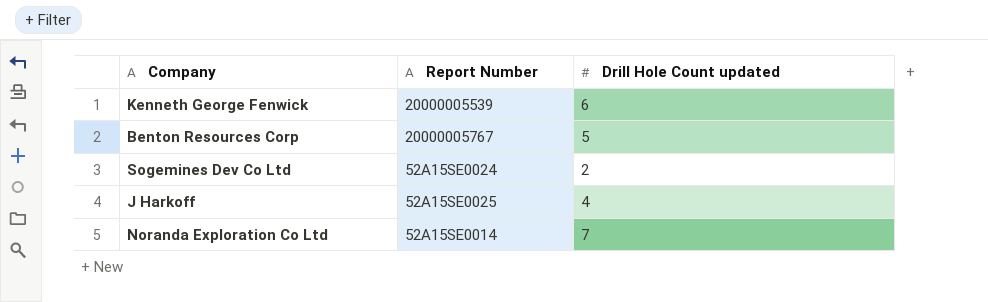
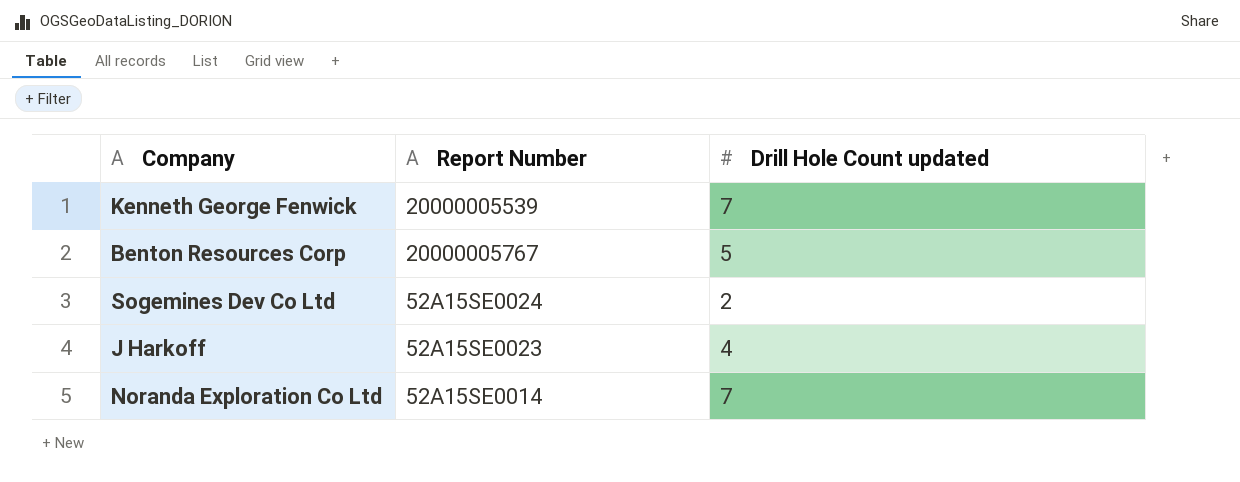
Kenneth George Fenwick | Drill Hole Count updated: 6 -> 7
J Harkoff | Report Number: 52A15SE0025 -> 52A15SE0023

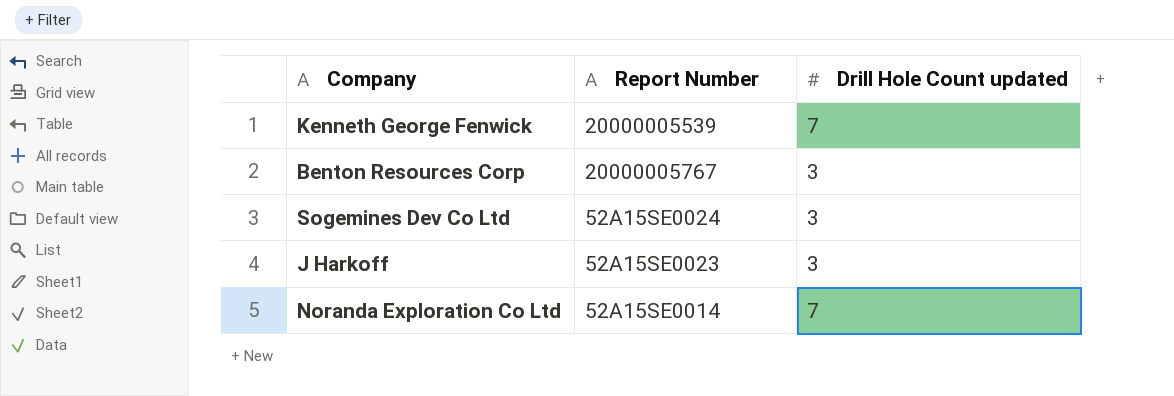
Benton Resources Corp | Drill Hole Count updated: 5 -> 3
Sogemines Dev Co Ltd | Drill Hole Count updated: 2 -> 3
J Harkoff | Drill Hole Count updated: 4 -> 3

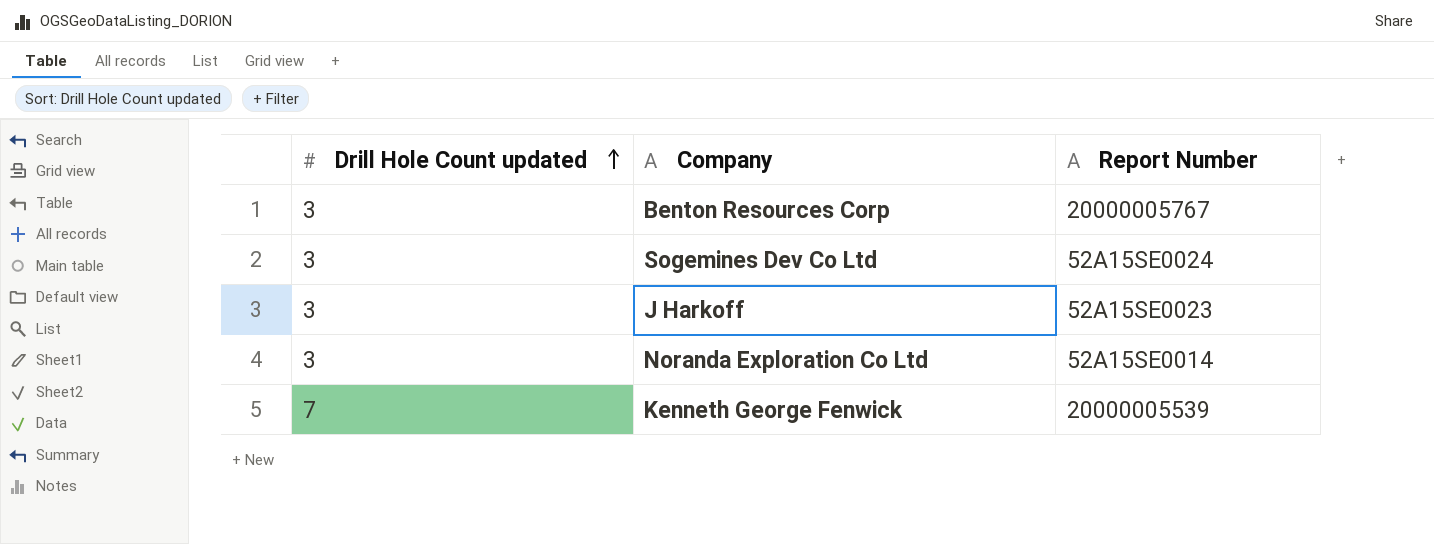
row order: none -> Drill Hole Count updated ascending
column Drill Hole Count updated | position: 3 -> 1
Noranda Exploration Co Ltd | Drill Hole Count updated: 7 -> 3

